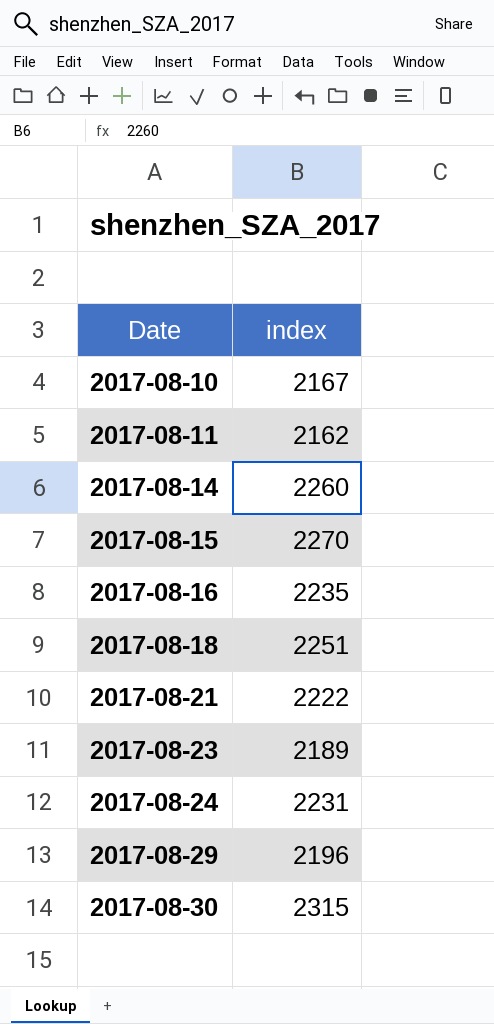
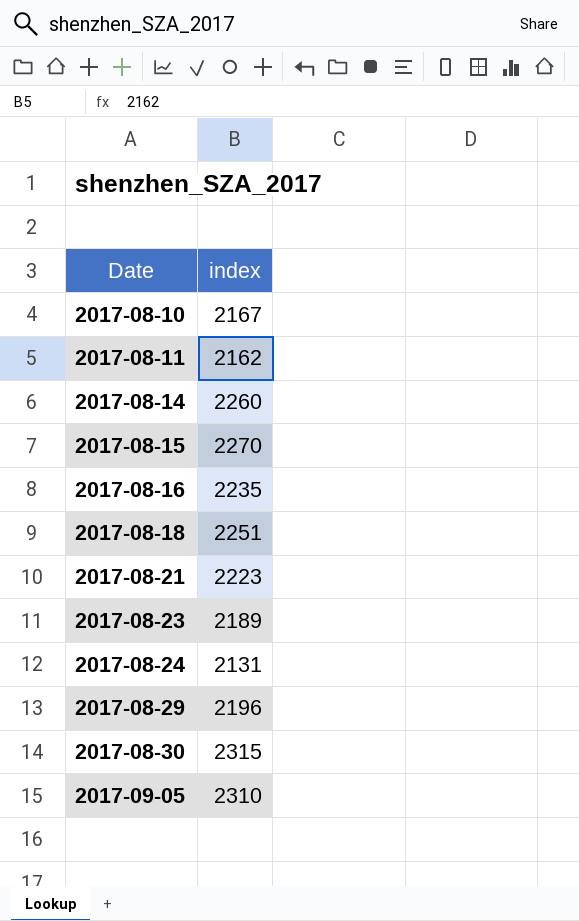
2017-08-21 | index: 2222 -> 2223
2017-08-24 | index: 2231 -> 2131
row 2017-09-05: none -> 2310

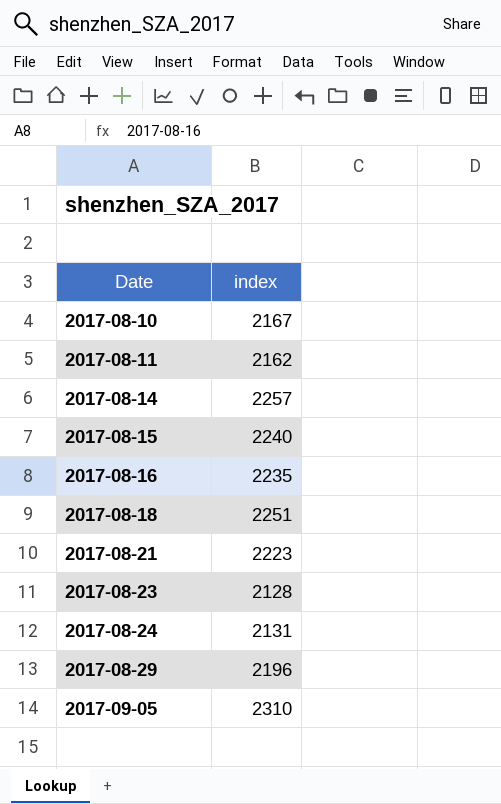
row 2017-08-30: 2315 -> none
2017-08-14 | index: 2260 -> 2257
2017-08-15 | index: 2270 -> 2240
2017-08-23 | index: 2189 -> 2128

